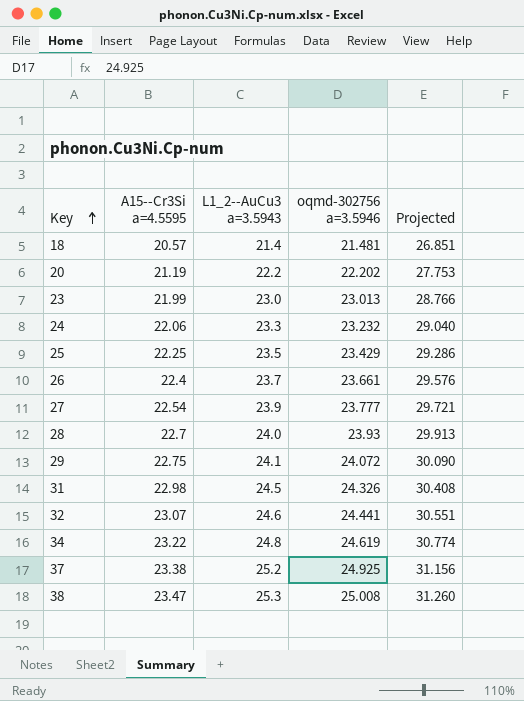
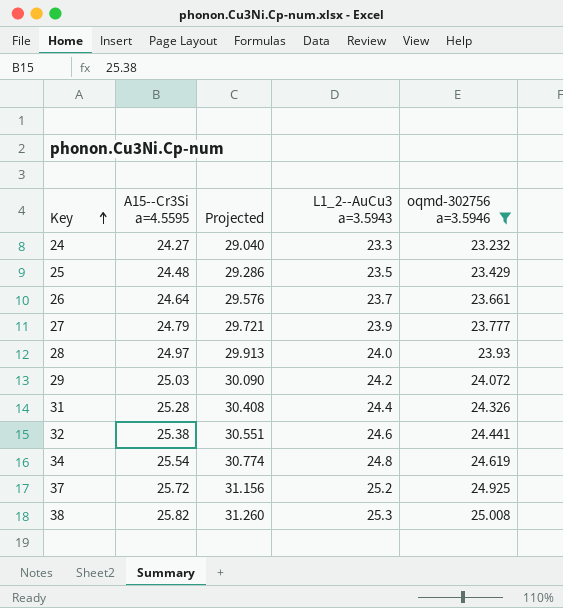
filter: none -> oqmd-302756 a=3.5946 >= 23.232
column Projected | position: 5 -> 3
24 | A15--Cr3Si a=4.5595: 22.06 -> 24.27
25 | A15--Cr3Si a=4.5595: 22.25 -> 24.48
26 | A15--Cr3Si a=4.5595: 22.4 -> 24.64
27 | A15--Cr3Si a=4.5595: 22.54 -> 24.79
28 | A15--Cr3Si a=4.5595: 22.7 -> 24.97
29 | A15--Cr3Si a=4.5595: 22.75 -> 25.03
29 | L1_2--AuCu3 a=3.5943: 24.1 -> 24.2
31 | A15--Cr3Si a=4.5595: 22.98 -> 25.28
31 | L1_2--AuCu3 a=3.5943: 24.5 -> 24.4
32 | A15--Cr3Si a=4.5595: 23.07 -> 25.38
34 | A15--Cr3Si a=4.5595: 23.22 -> 25.54
37 | A15--Cr3Si a=4.5595: 23.38 -> 25.72
38 | A15--Cr3Si a=4.5595: 23.47 -> 25.82

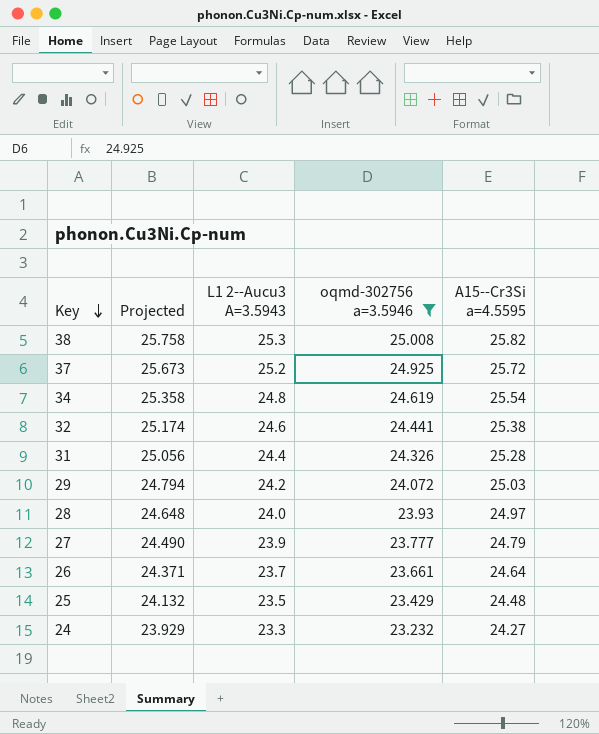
row order: Key ascending -> Key descending
column Projected | formula: [oqmd-302756 a=3.5946] * 1.25 -> [oqmd-302756 a=3.5946] * 1.03
column name: L1_2--AuCu3 a=3.5943 -> L1 2--Aucu3 A=3.5943
column A15--Cr3Si a=4.5595 | position: 2 -> 5

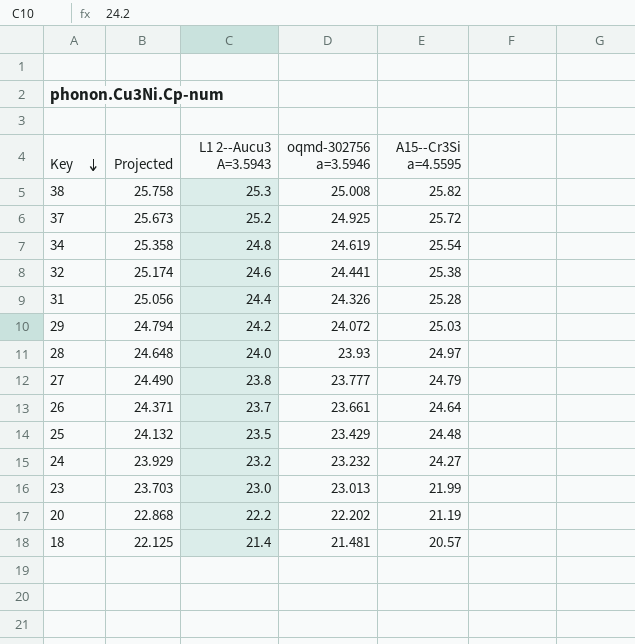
filter: oqmd-302756 a=3.5946 >= 23.232 -> none
27 | L1 2--Aucu3 A=3.5943: 23.9 -> 23.8
24 | L1 2--Aucu3 A=3.5943: 23.3 -> 23.2

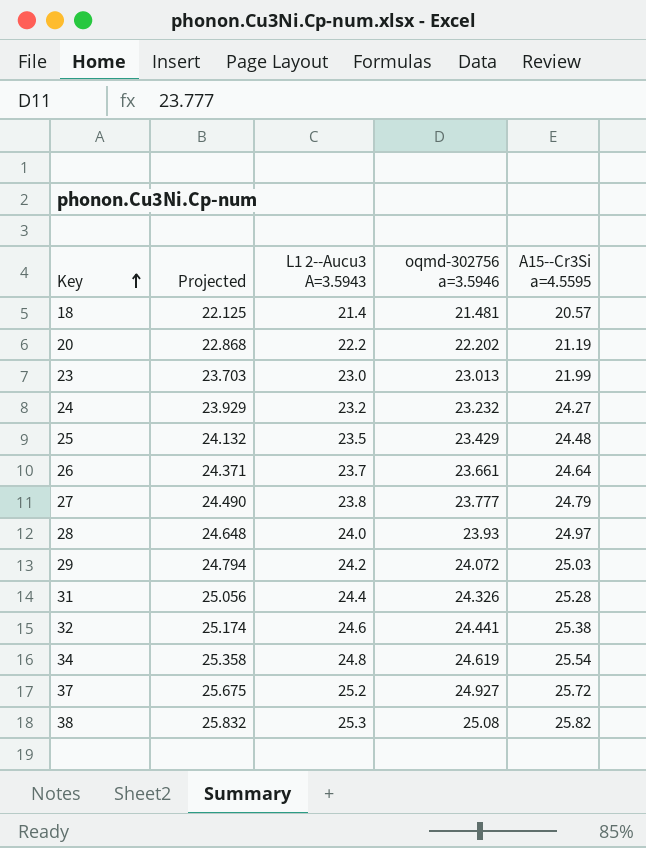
row order: Key descending -> Key ascending
37 | Projected: 25.673 -> 25.675
37 | oqmd-302756 a=3.5946: 24.925 -> 24.927
38 | Projected: 25.758 -> 25.832
38 | oqmd-302756 a=3.5946: 25.008 -> 25.08

